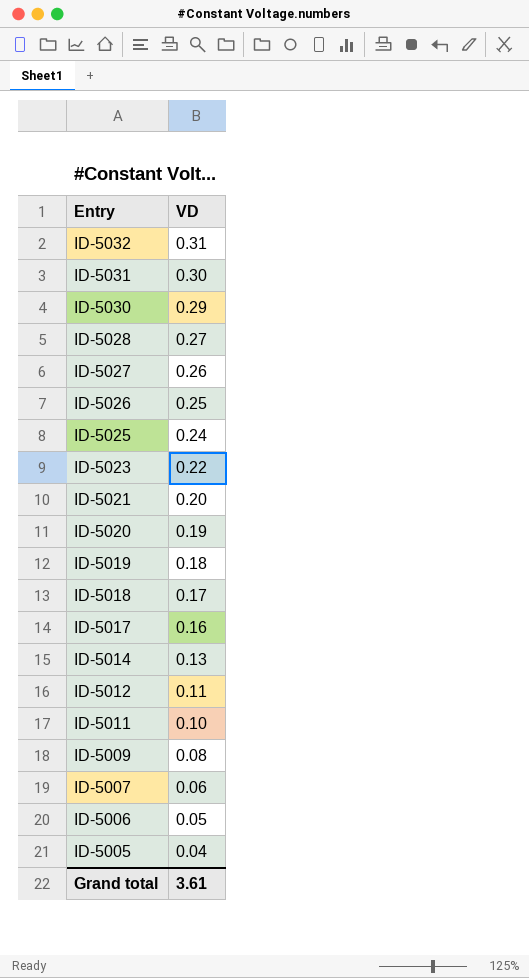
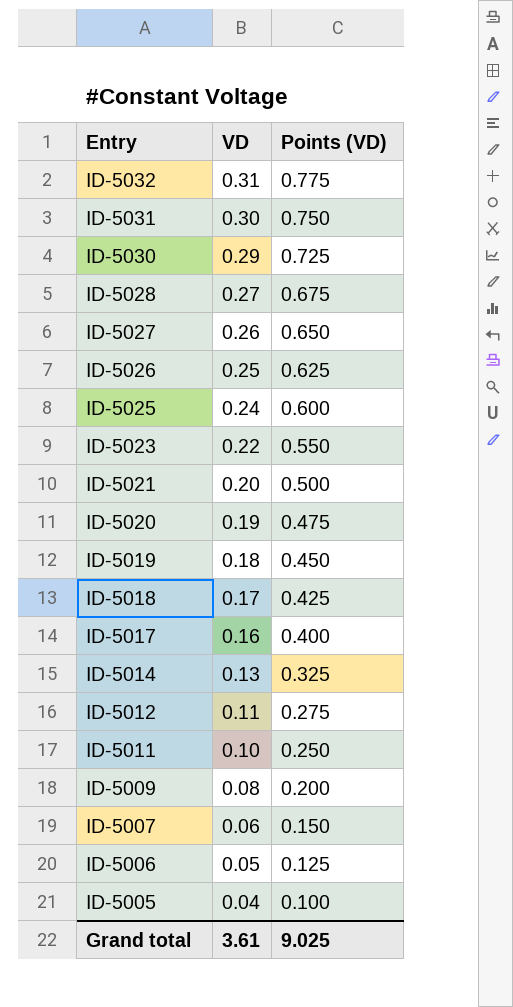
column Points (VD) | formula: none -> [VD] * 2.5

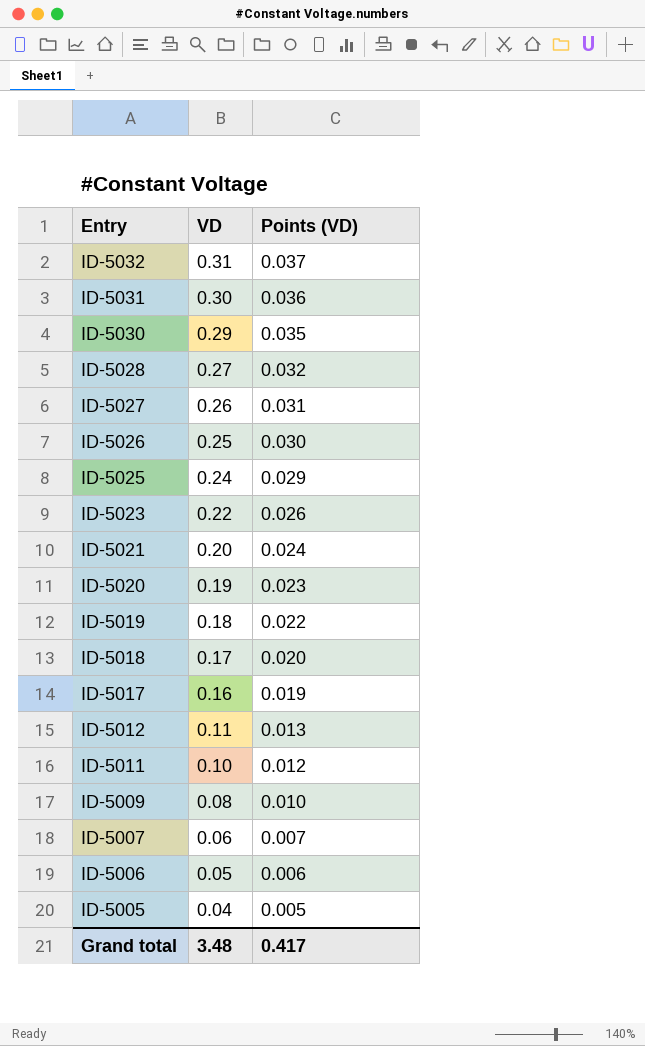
column Points (VD) | formula: [VD] * 2.5 -> [VD] * 0.12
row ID-5014: 0.13 | 0.325 -> none
Grand total | VD: 3.61 -> 3.48
Grand total | Points (VD): 9.025 -> 0.417

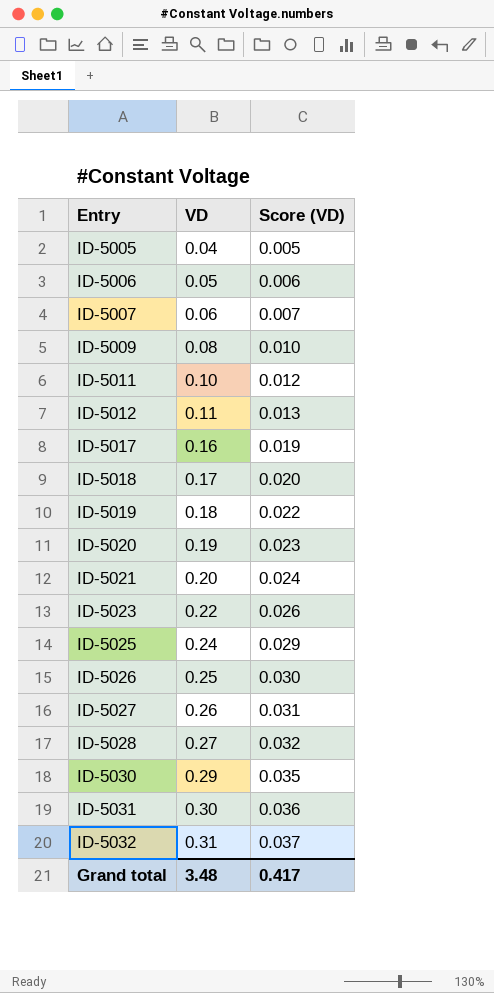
row order: Entry descending -> Entry ascending
column name: Points (VD) -> Score (VD)

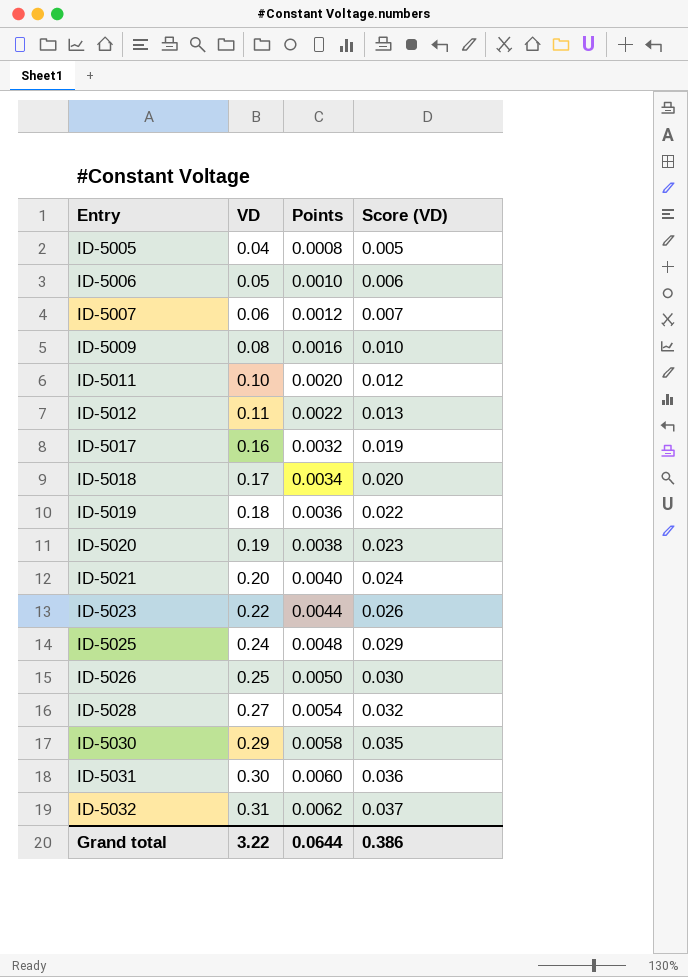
column Points | formula: none -> [VD] * 0.02
row ID-5027: 0.26 | 0.031 -> none
Grand total | VD: 3.48 -> 3.22
Grand total | Score (VD): 0.417 -> 0.386

